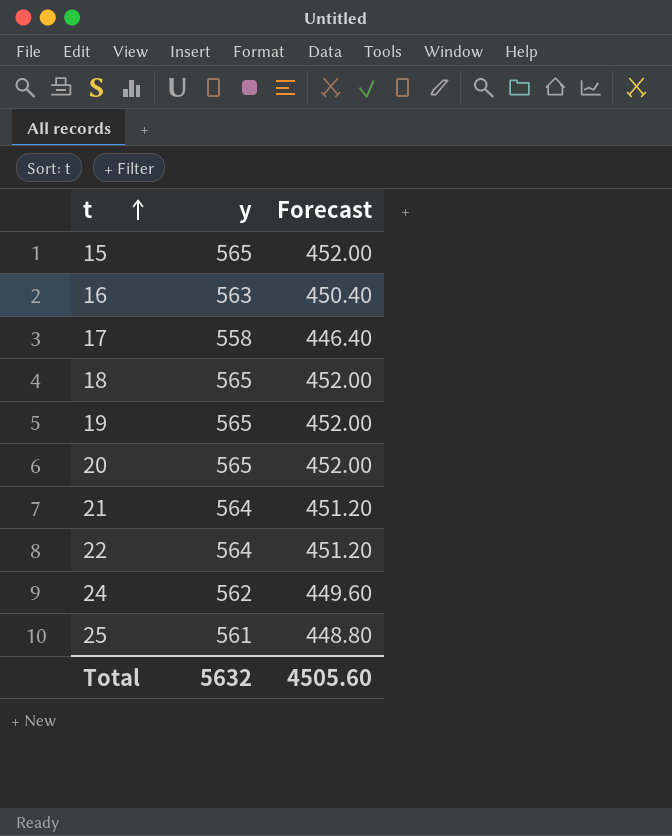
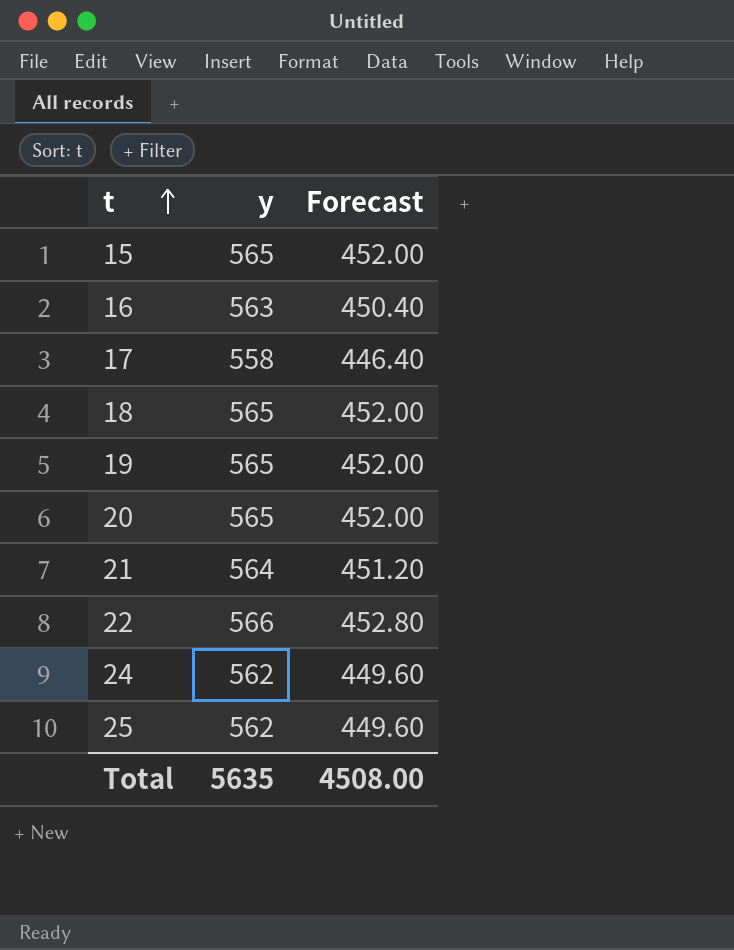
22 | y: 564 -> 566
22 | Forecast: 451.20 -> 452.80
25 | y: 561 -> 562
25 | Forecast: 448.80 -> 449.60
Total | y: 5632 -> 5635
Total | Forecast: 4505.60 -> 4508.00

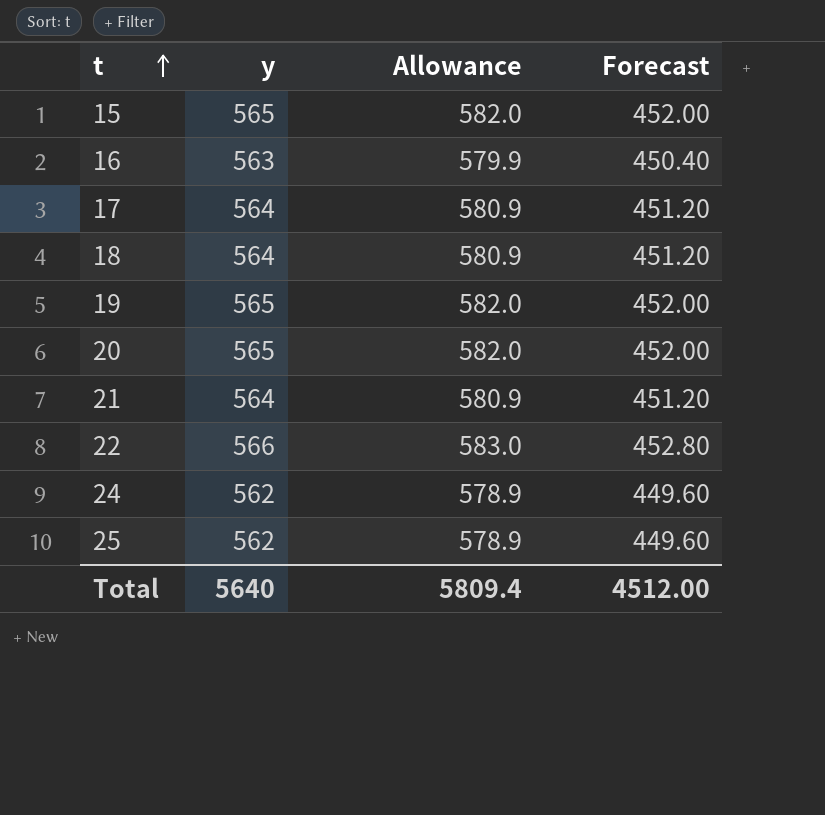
column Allowance | formula: none -> [y] * 1.03
17 | y: 558 -> 564
17 | Forecast: 446.40 -> 451.20
18 | y: 565 -> 564
18 | Forecast: 452.00 -> 451.20
Total | y: 5635 -> 5640
Total | Forecast: 4508.00 -> 4512.00

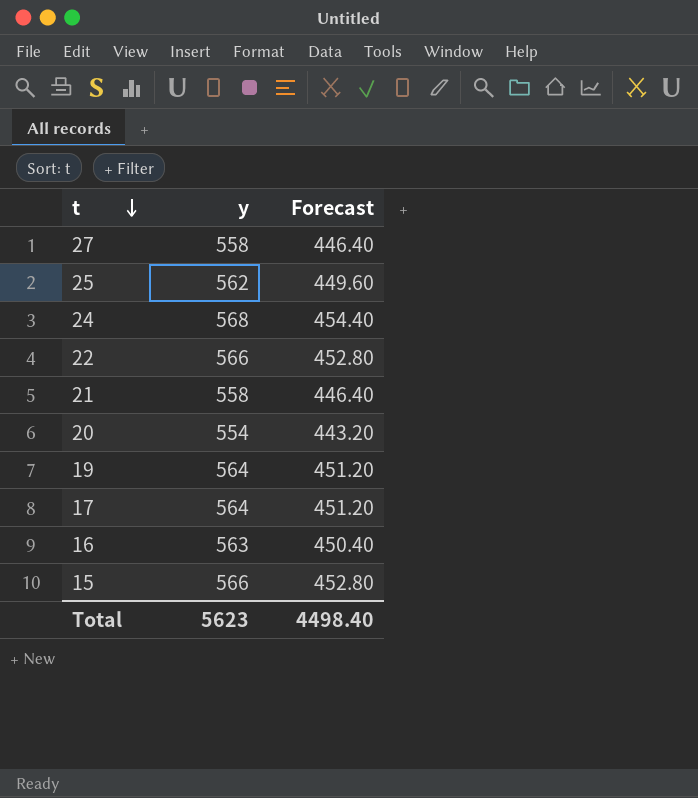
row order: t ascending -> t descending
column Allowance | formula: [y] * 1.03 -> none
row 18: 564 | 580.9 | 451.20 -> none
row 27: none -> 558 | 446.40
24 | y: 562 -> 568
24 | Forecast: 449.60 -> 454.40
21 | y: 564 -> 558
21 | Forecast: 451.20 -> 446.40
20 | y: 565 -> 554
20 | Forecast: 452.00 -> 443.20
19 | y: 565 -> 564
19 | Forecast: 452.00 -> 451.20
15 | y: 565 -> 566
15 | Forecast: 452.00 -> 452.80
Total | y: 5640 -> 5623
Total | Forecast: 4512.00 -> 4498.40

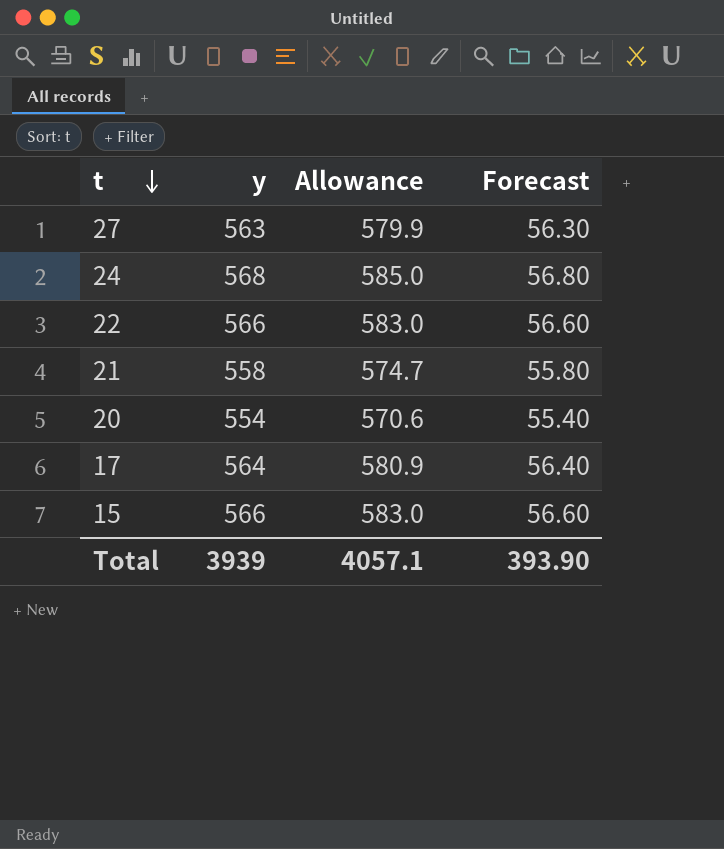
column Allowance | formula: none -> [y] * 1.03
column Forecast | formula: [y] * 0.8 -> [y] * 0.1
row 25: 562 | 449.60 -> none
row 19: 564 | 451.20 -> none
row 16: 563 | 450.40 -> none
27 | y: 558 -> 563
Total | y: 5623 -> 3939
Total | Forecast: 4498.40 -> 393.90

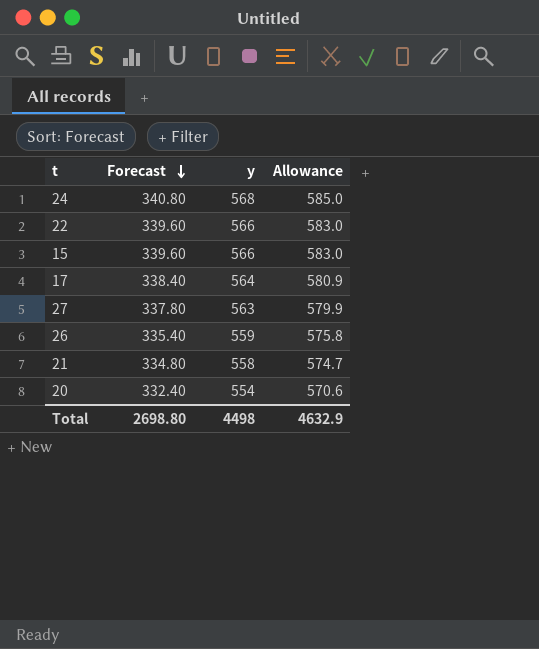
row order: t descending -> Forecast descending
column Forecast | formula: [y] * 0.1 -> [y] * 0.6
column Forecast | position: 4 -> 2
row 26: none -> 335.40 | 559 | 575.8
Total | Forecast: 393.90 -> 2698.80
Total | y: 3939 -> 4498
Total | Allowance: 4057.1 -> 4632.9

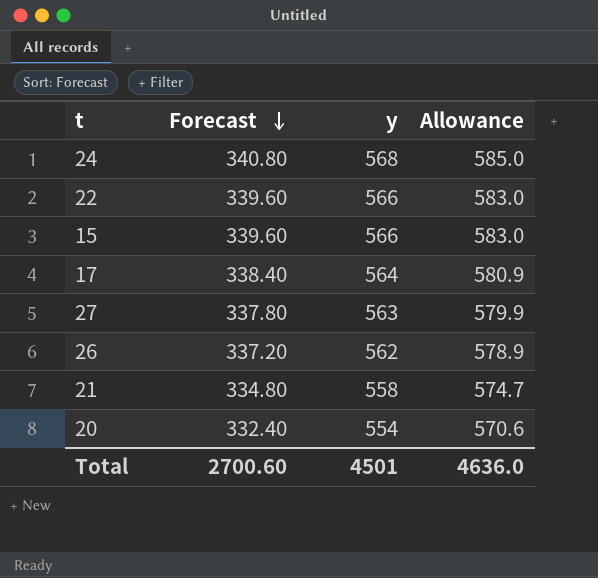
26 | Forecast: 335.40 -> 337.20
26 | y: 559 -> 562
26 | Allowance: 575.8 -> 578.9
Total | Forecast: 2698.80 -> 2700.60
Total | y: 4498 -> 4501
Total | Allowance: 4632.9 -> 4636.0

